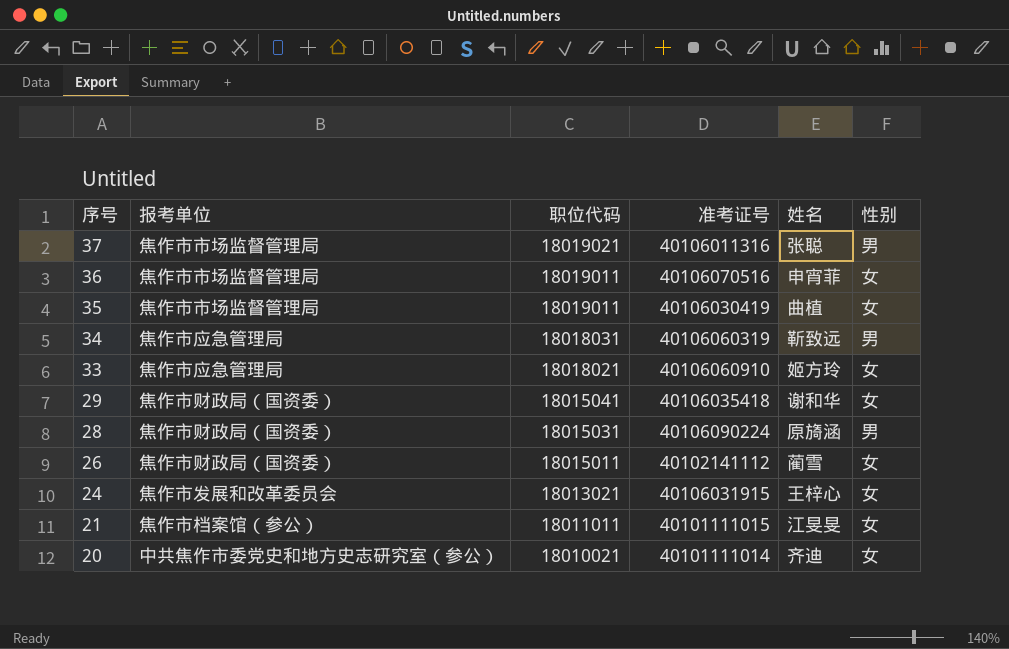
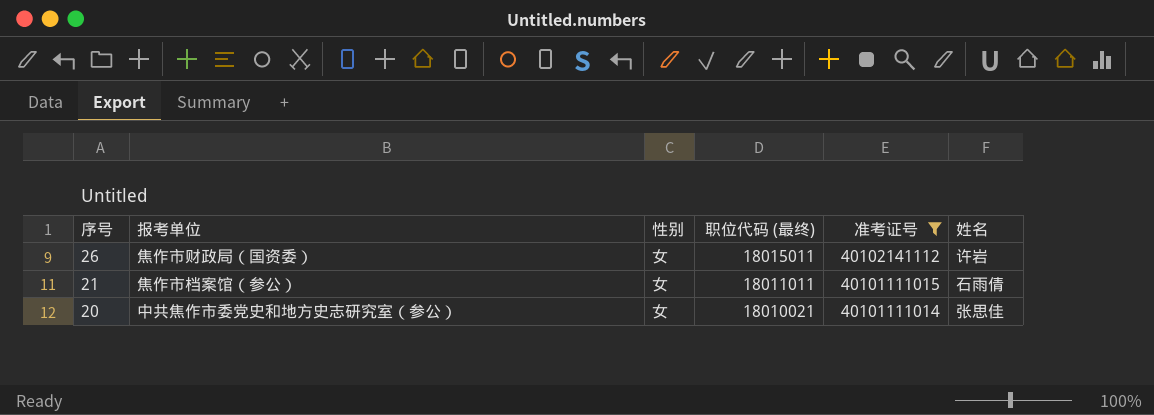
filter: none -> 准考证号 <= 40102141112
column 性别 | position: 6 -> 3
column name: 职位代码 -> 职位代码 (最终)
26 | 姓名: 蔺雪 -> 许岩
21 | 姓名: 江旻旻 -> 石雨倩
20 | 姓名: 齐迪 -> 张思佳

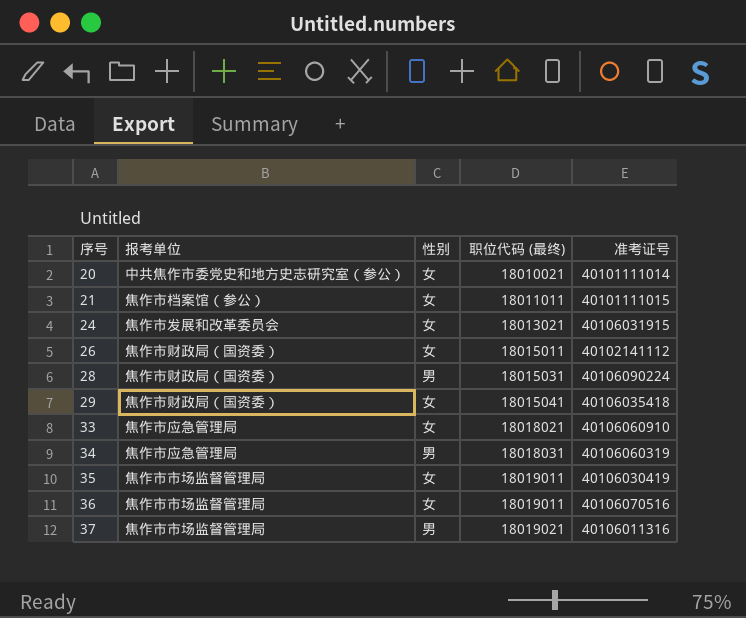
filter: 准考证号 <= 40102141112 -> none
row order: 序号 descending -> 序号 ascending
column 姓名 | position: 6 -> none

